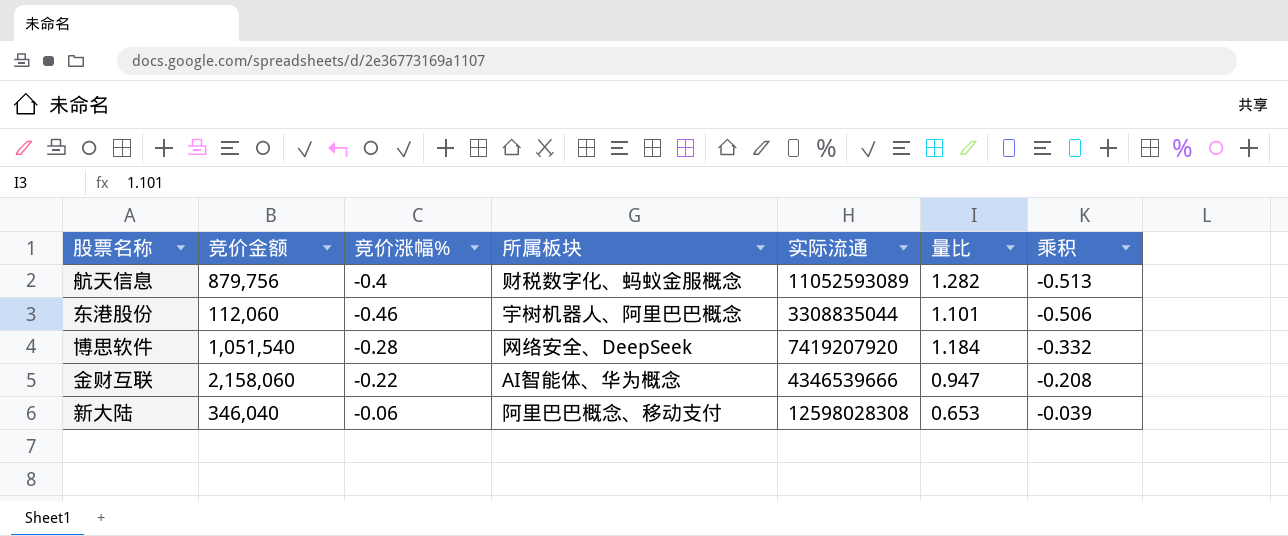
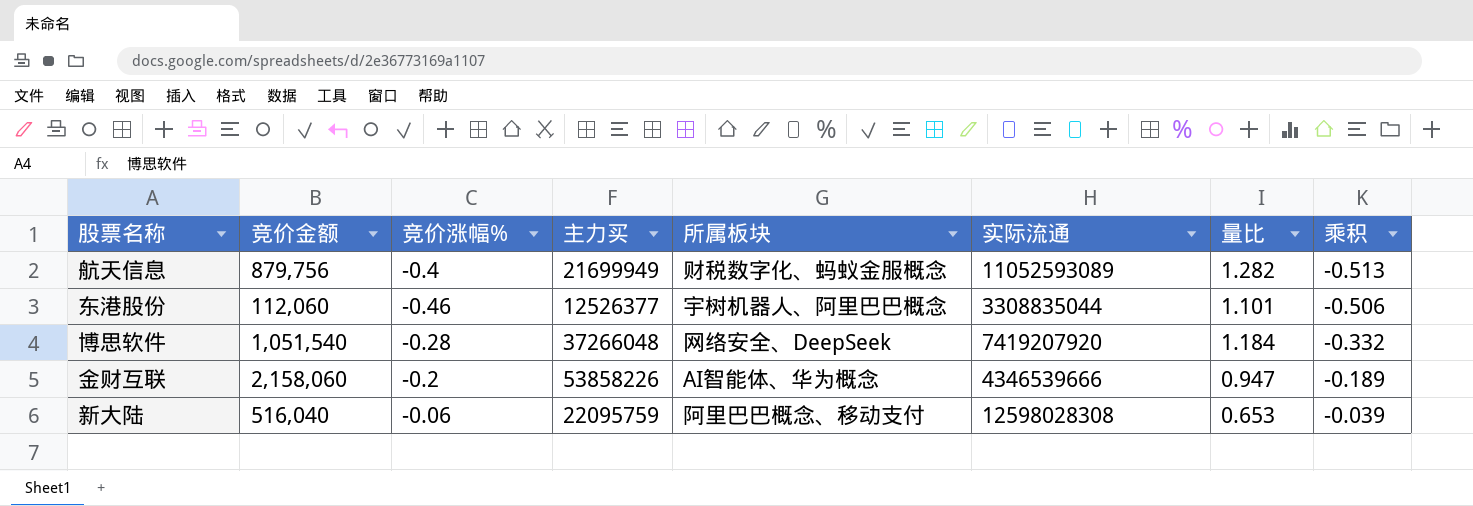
column 主力买 | position: none -> 4
金财互联 | 竞价涨幅%: -0.22 -> -0.2
金财互联 | 乘积: -0.208 -> -0.189
新大陆 | 竞价金额: 346,040 -> 516,040

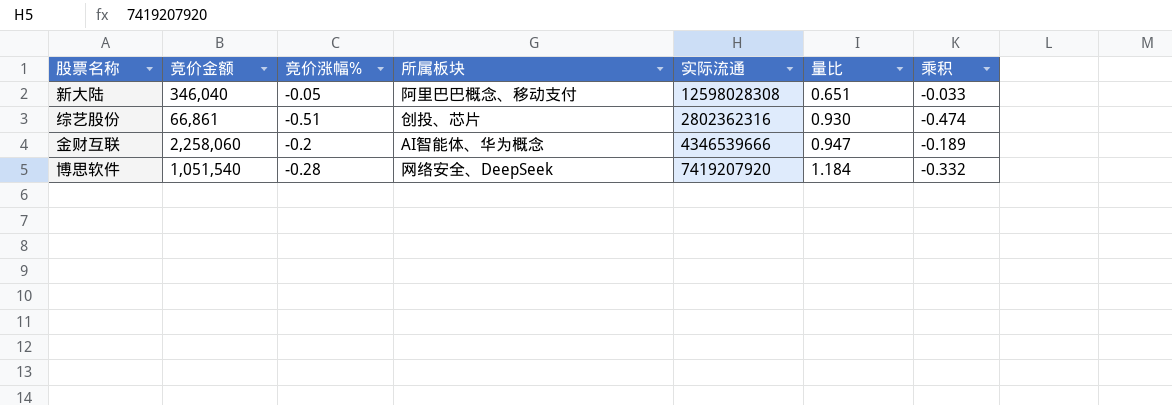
row order: 乘积 ascending -> 量比 ascending
column 主力买 | position: 4 -> none
row 航天信息: 879,756 | -0.4 | 21699949 | 财税数字化、蚂蚁金服概念 | 11052593089 | 1.282 | -0.513 -> none
row 东港股份: 112,060 | -0.46 | 12526377 | 宇树机器人、阿里巴巴概念 | 3308835044 | 1.101 | -0.506 -> none
新大陆 | 竞价金额: 516,040 -> 346,040
新大陆 | 竞价涨幅%: -0.06 -> -0.05
新大陆 | 量比: 0.653 -> 0.651
新大陆 | 乘积: -0.039 -> -0.033
row 综艺股份: none -> 66,861 | -0.51 | 创投、芯片 | 2802362316 | 0.930 | -0.474
金财互联 | 竞价金额: 2,158,060 -> 2,258,060

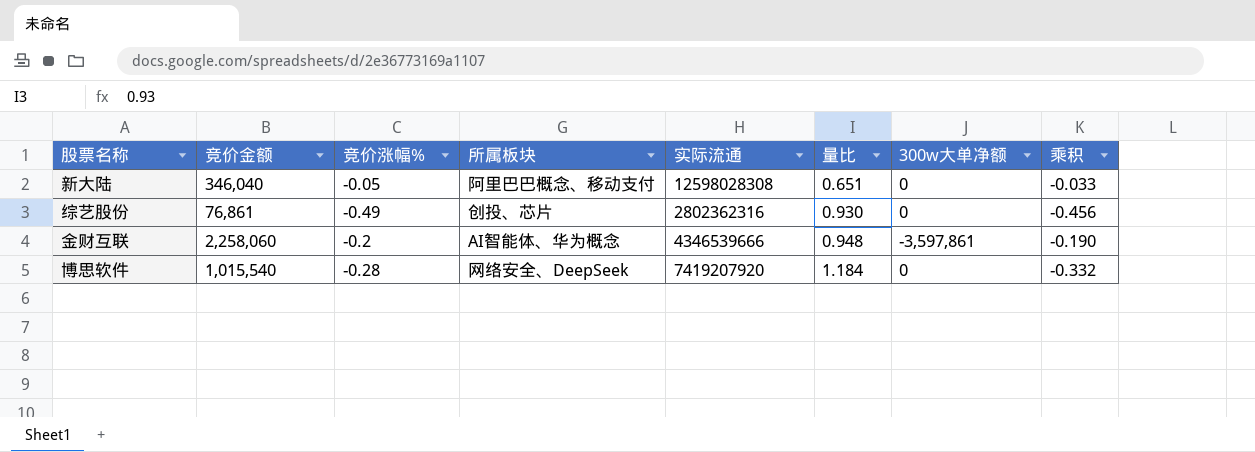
column 300w大单净额 | position: none -> 7
综艺股份 | 竞价金额: 66,861 -> 76,861
综艺股份 | 竞价涨幅%: -0.51 -> -0.49
综艺股份 | 乘积: -0.474 -> -0.456
金财互联 | 量比: 0.947 -> 0.948
金财互联 | 乘积: -0.189 -> -0.190
博思软件 | 竞价金额: 1,051,540 -> 1,015,540

